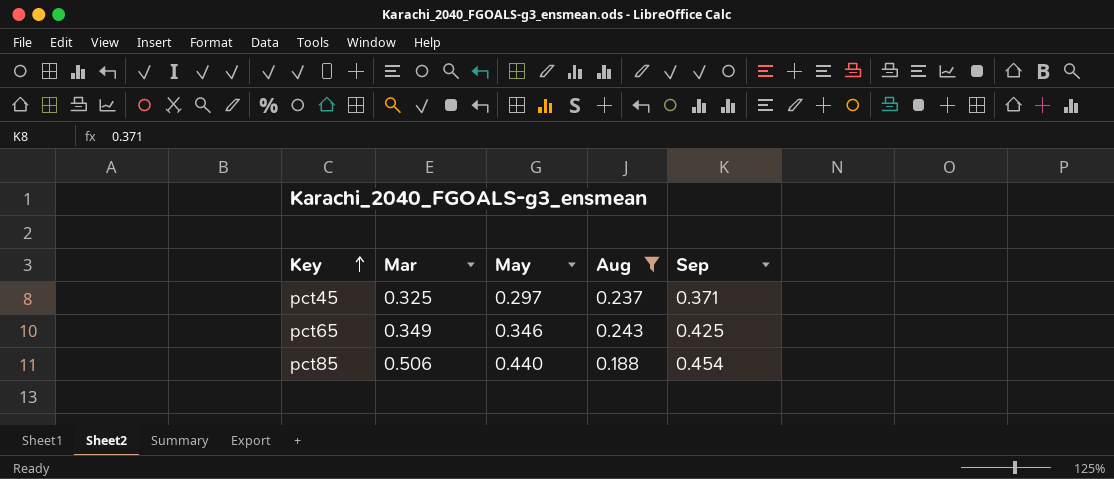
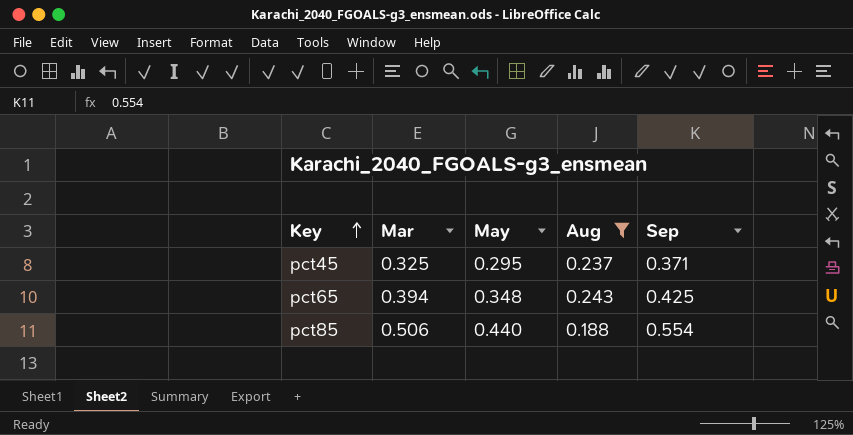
pct45 | May: 0.297 -> 0.295
pct65 | Mar: 0.349 -> 0.394
pct65 | May: 0.346 -> 0.348
pct85 | Sep: 0.454 -> 0.554

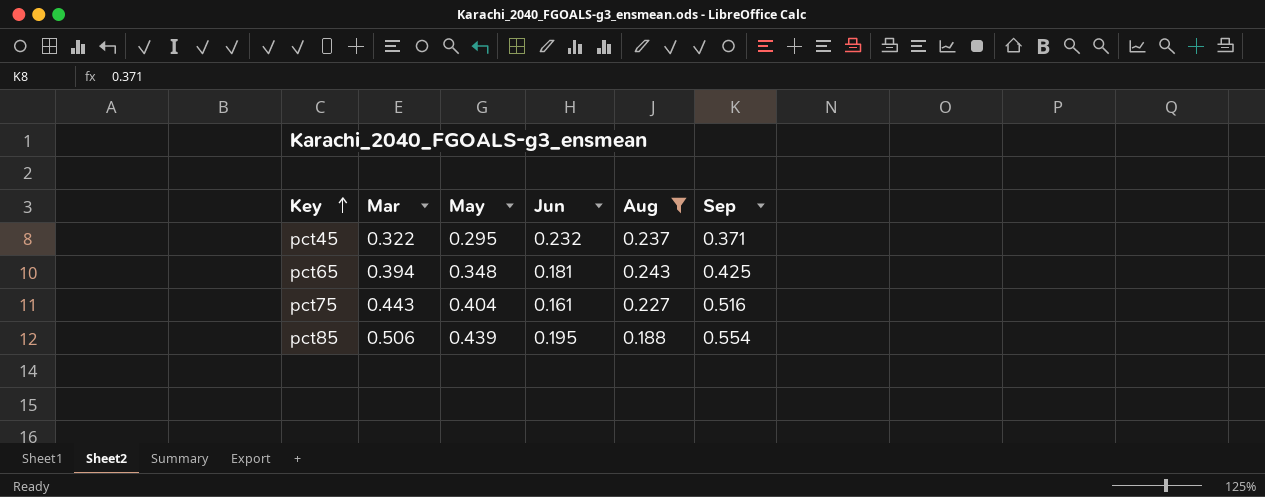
column Jun | position: none -> 4
pct45 | Mar: 0.325 -> 0.322
row pct75: none -> 0.443 | 0.404 | 0.161 | 0.227 | 0.516
pct85 | May: 0.440 -> 0.439

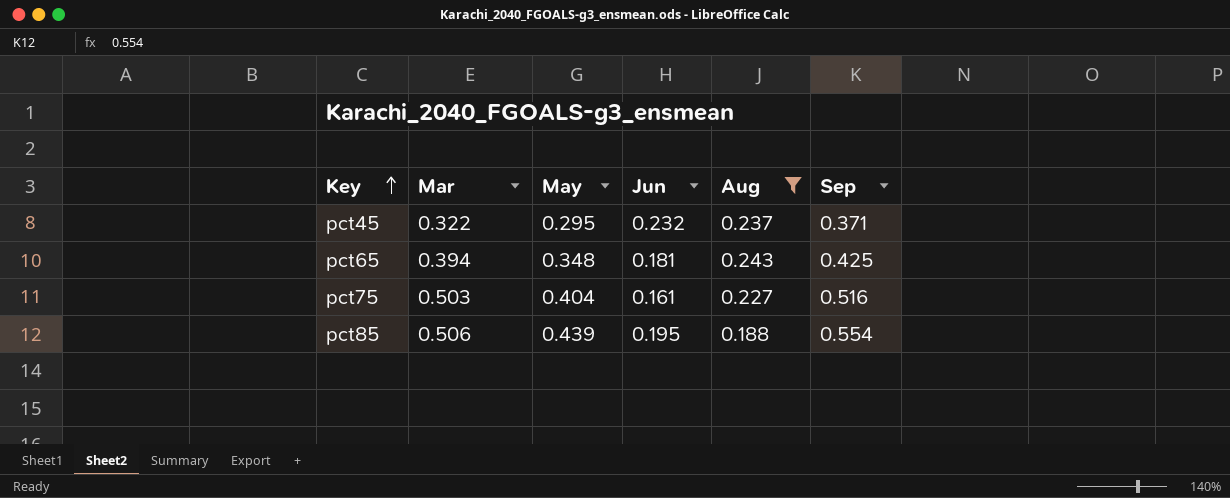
pct75 | Mar: 0.443 -> 0.503

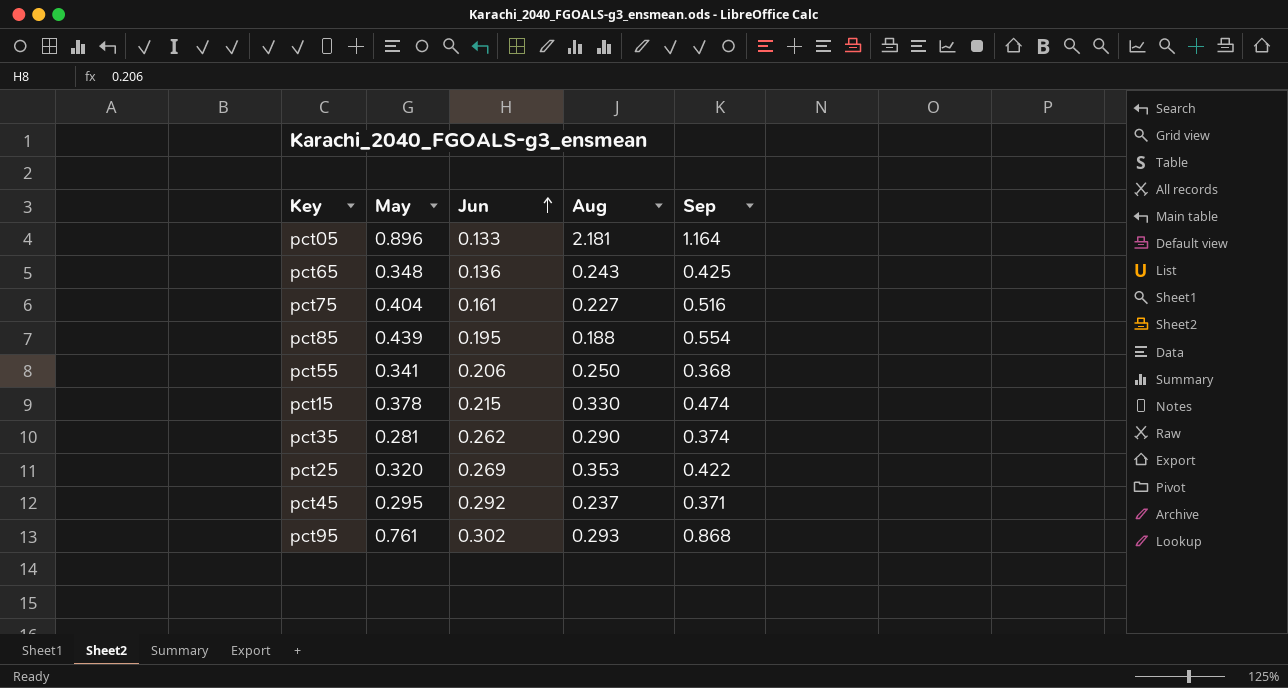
filter: Aug <= 0.243 -> none
row order: Key ascending -> Jun ascending
column Mar | position: 2 -> none
pct65 | Jun: 0.181 -> 0.136
pct45 | Jun: 0.232 -> 0.292

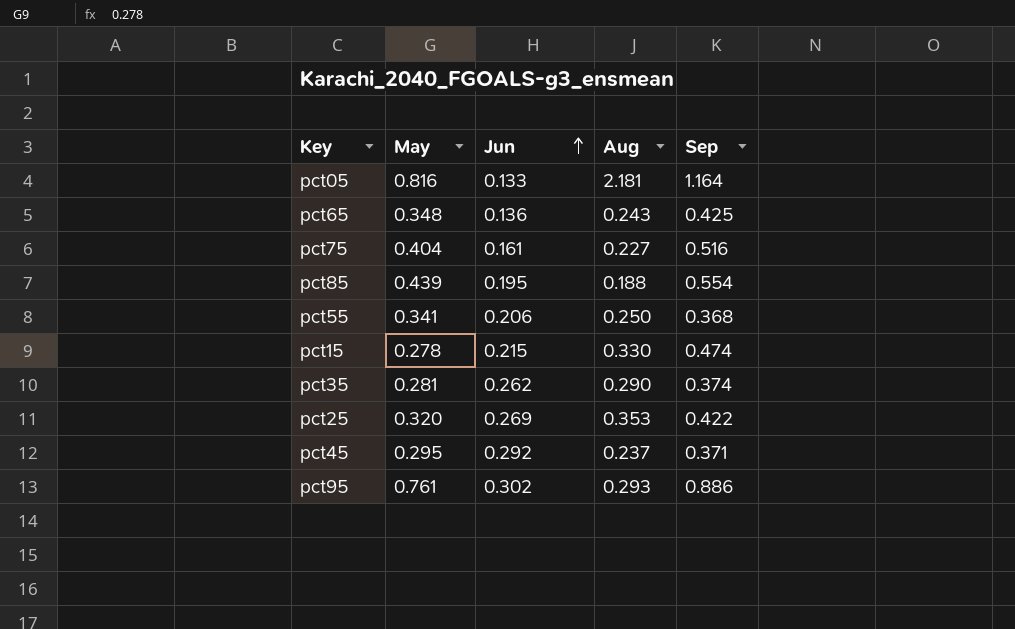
pct05 | May: 0.896 -> 0.816
pct15 | May: 0.378 -> 0.278
pct95 | Sep: 0.868 -> 0.886

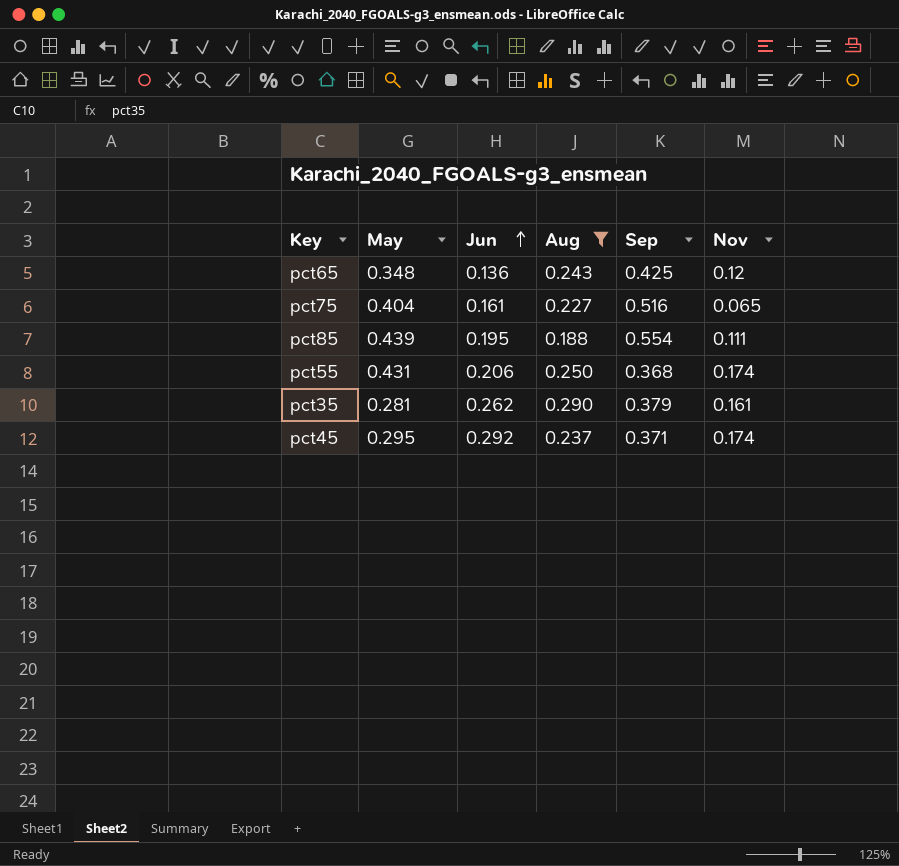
filter: none -> Aug <= 0.290
column Nov | position: none -> 6
pct55 | May: 0.341 -> 0.431
pct35 | Sep: 0.374 -> 0.379

